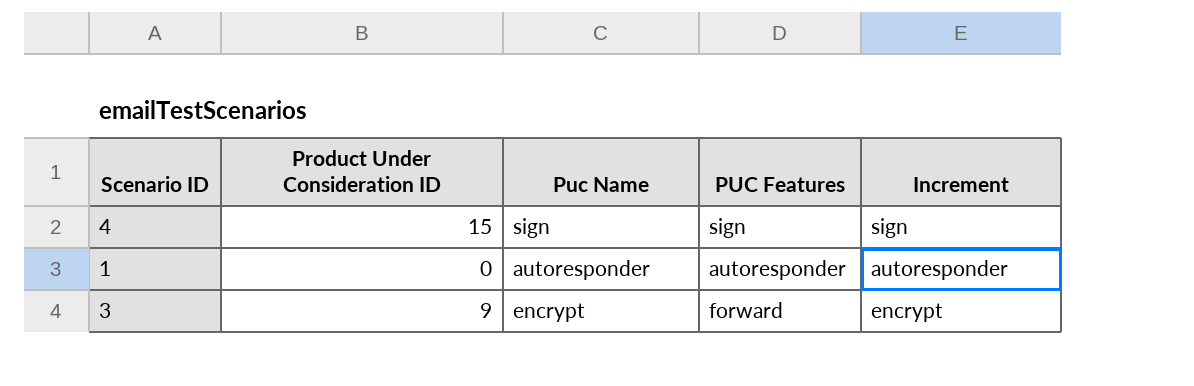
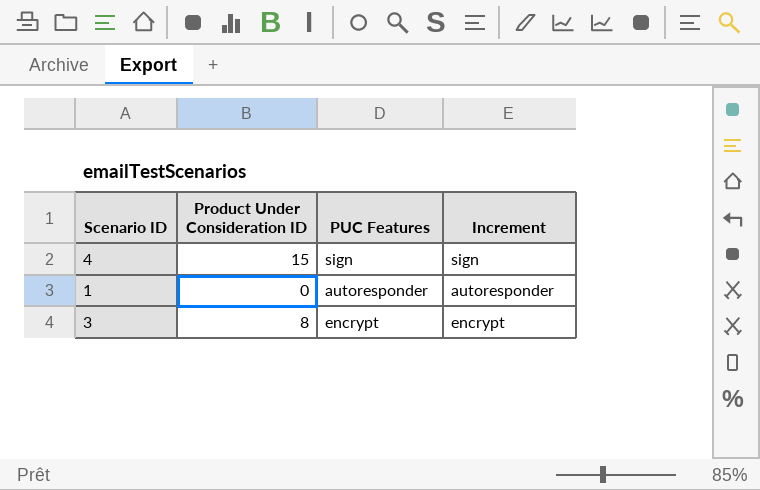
column Puc Name | position: 3 -> none
3 | Product Under Consideration ID: 9 -> 8
3 | PUC Features: forward -> encrypt

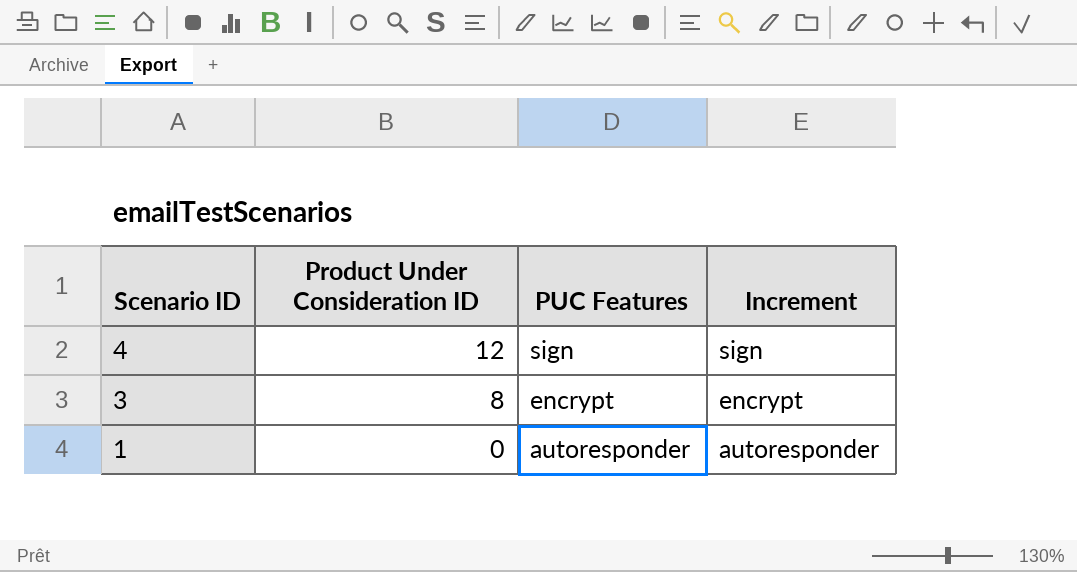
row order: none -> Scenario ID descending
4 | Product Under Consideration ID: 15 -> 12

